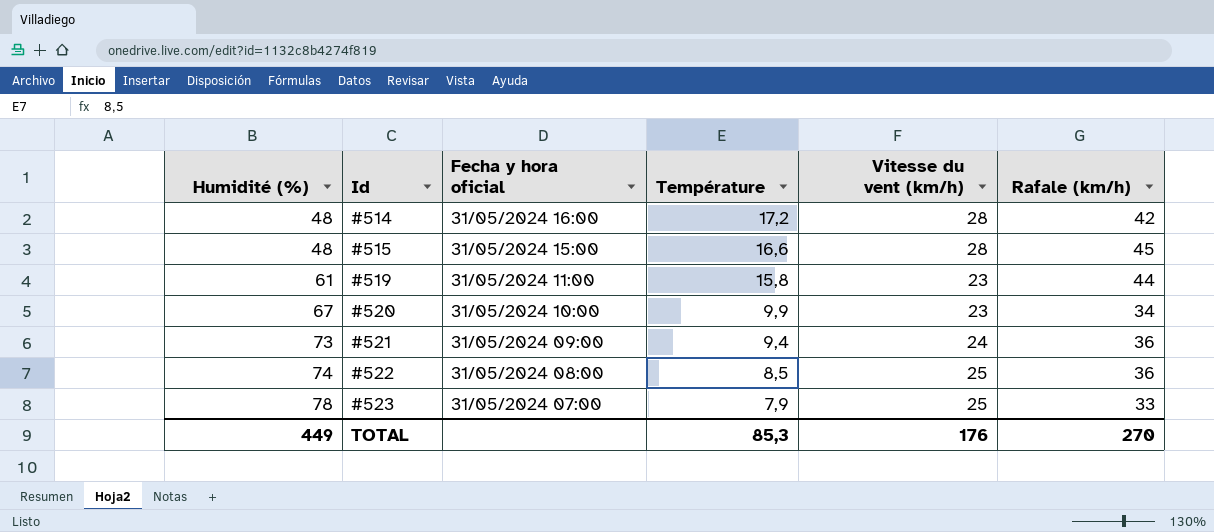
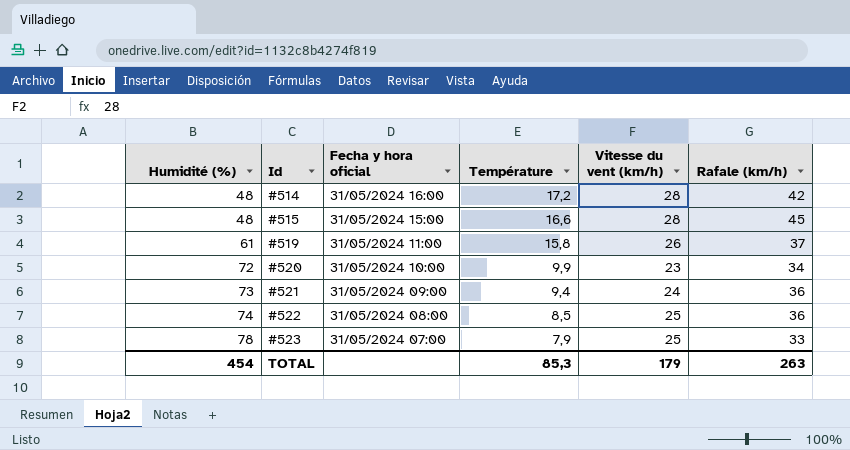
#519 | Vitesse du vent (km/h): 23 -> 26
#519 | Rafale (km/h): 44 -> 37
#520 | Humidité (%): 67 -> 72
TOTAL | Humidité (%): 449 -> 454
TOTAL | Vitesse du vent (km/h): 176 -> 179
TOTAL | Rafale (km/h): 270 -> 263

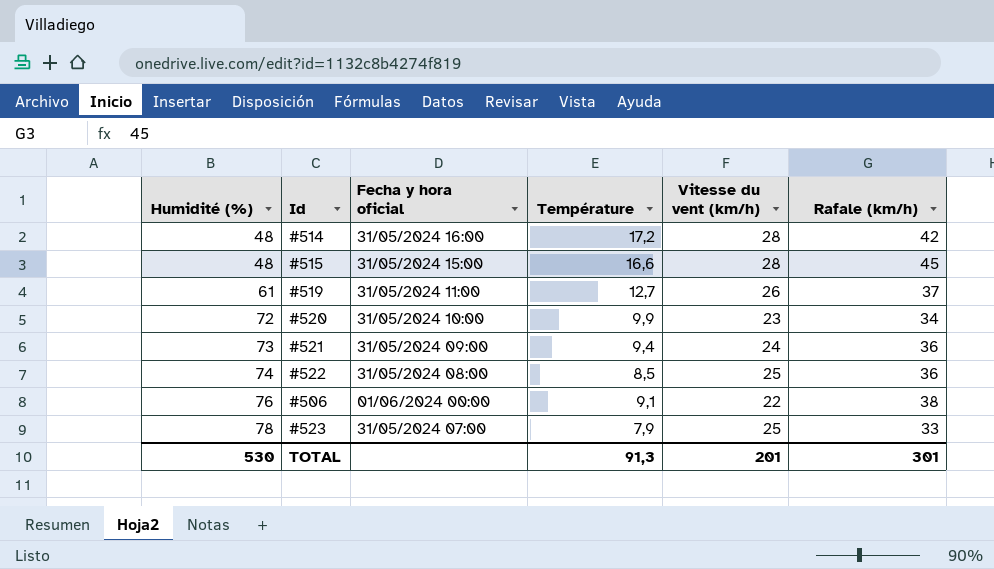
#519 | Température: 15,8 -> 12,7
row #506: none -> 76 | 01/06/2024 00:00 | 9,1 | 22 | 38
TOTAL | Humidité (%): 454 -> 530
TOTAL | Température: 85,3 -> 91,3
TOTAL | Vitesse du vent (km/h): 179 -> 201
TOTAL | Rafale (km/h): 263 -> 301

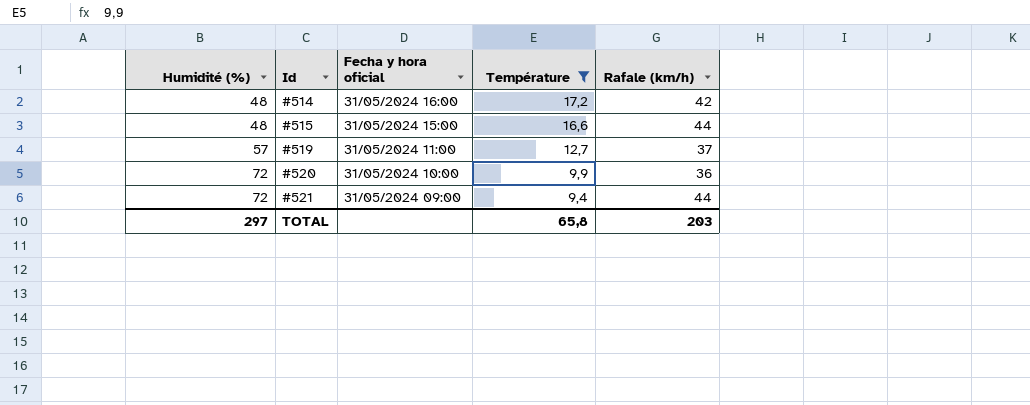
filter: none -> Température >= 9,4
column Vitesse du vent (km/h) | position: 5 -> none
#515 | Rafale (km/h): 45 -> 44
#519 | Humidité (%): 61 -> 57
#520 | Rafale (km/h): 34 -> 36
#521 | Humidité (%): 73 -> 72
#521 | Rafale (km/h): 36 -> 44
TOTAL | Humidité (%): 530 -> 297
TOTAL | Température: 91,3 -> 65,8
TOTAL | Rafale (km/h): 301 -> 203

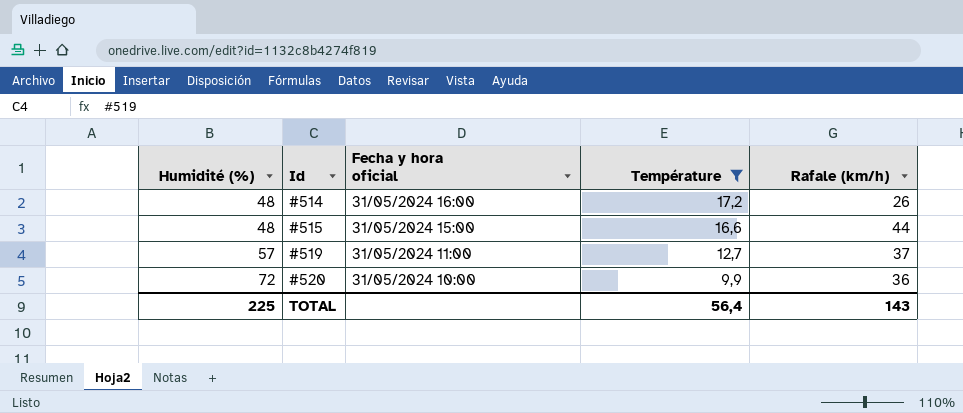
row #521: 72 | 31/05/2024 09:00 | 9,4 | 44 -> none
#514 | Rafale (km/h): 42 -> 26
TOTAL | Humidité (%): 297 -> 225
TOTAL | Température: 65,8 -> 56,4
TOTAL | Rafale (km/h): 203 -> 143

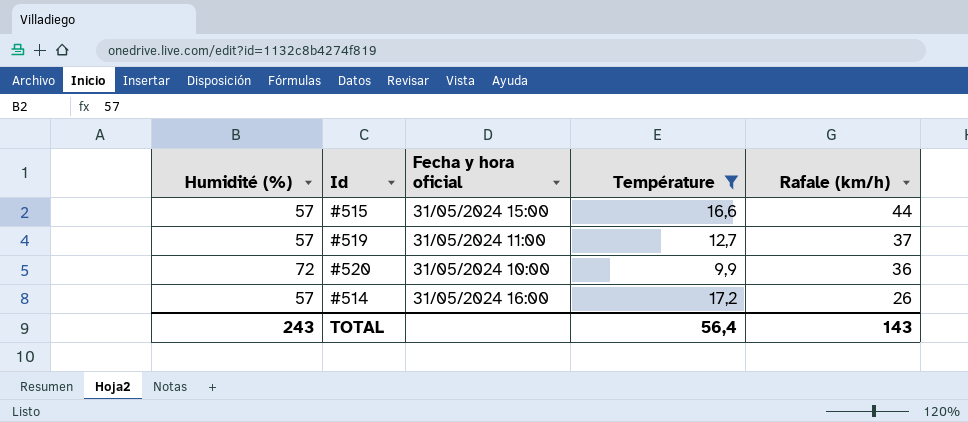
row order: Humidité (%) ascending -> Rafale (km/h) descending
#515 | Humidité (%): 48 -> 57
#514 | Humidité (%): 48 -> 57
TOTAL | Humidité (%): 225 -> 243

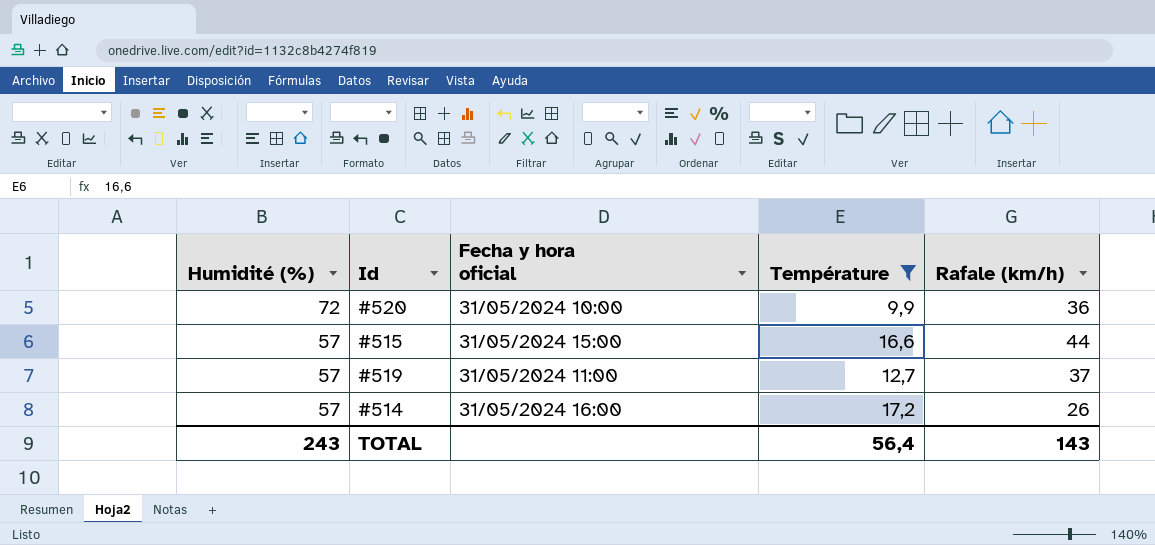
row order: Rafale (km/h) descending -> Humidité (%) descending

